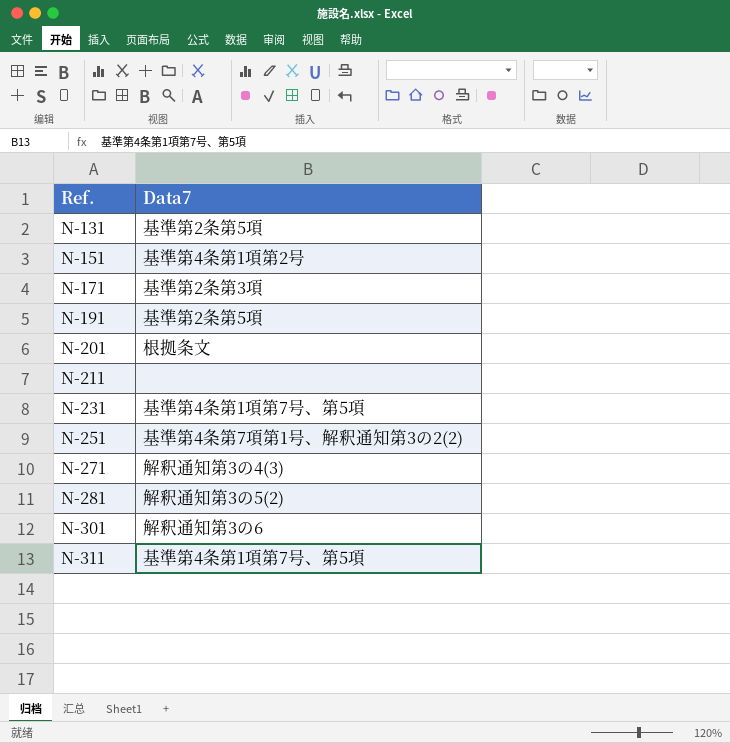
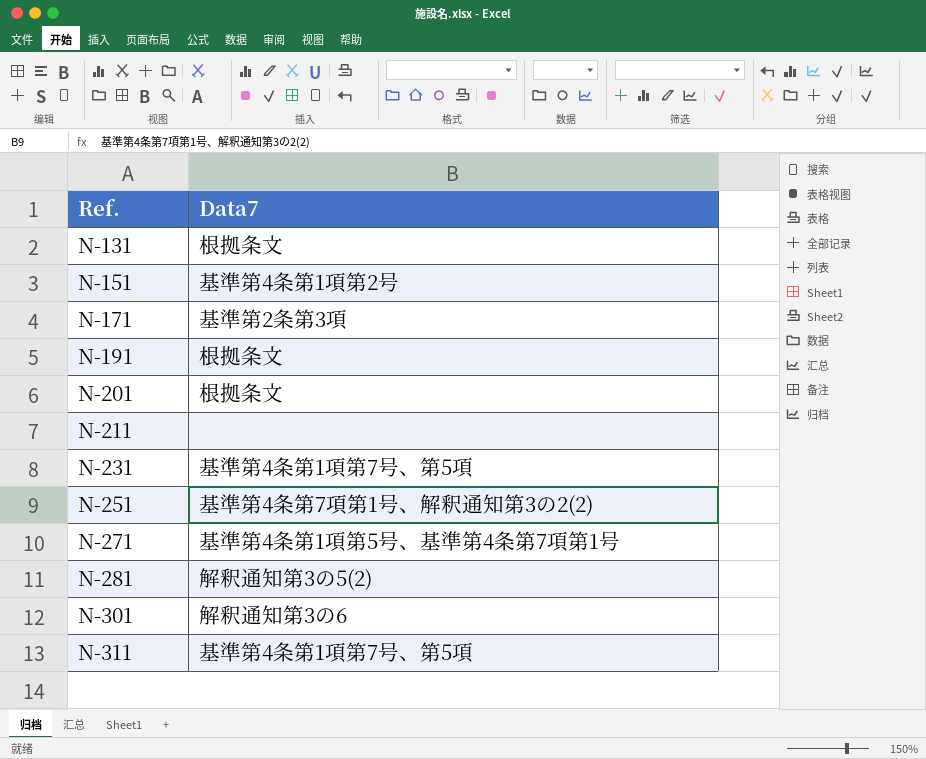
N-131 | Data7: 基準第2条第5項 -> 根拠条文
N-191 | Data7: 基準第2条第5項 -> 根拠条文
N-271 | Data7: 解釈通知第3の4(3) -> 基準第4条第1項第5号、基準第4条第7項第1号

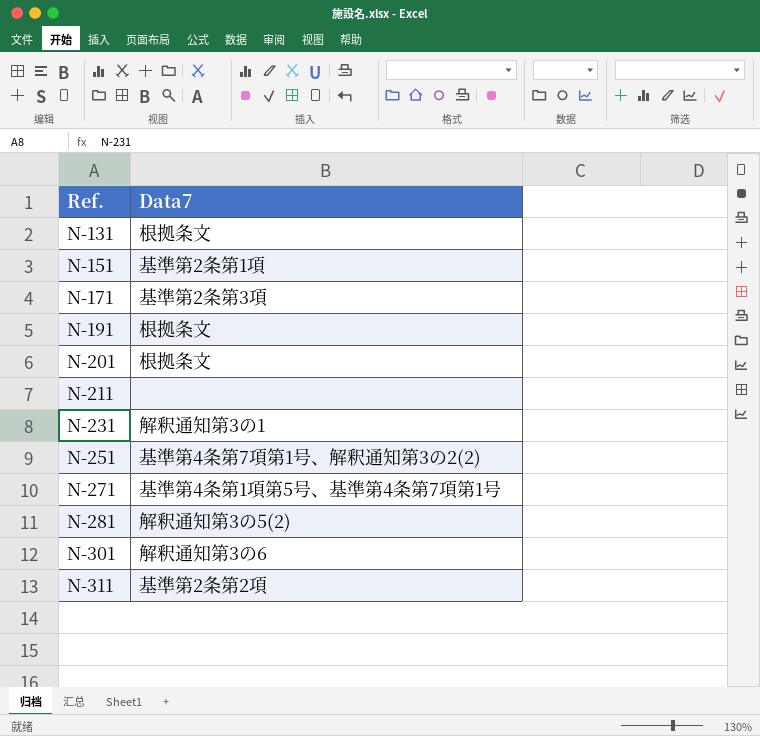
N-151 | Data7: 基準第4条第1項第2号 -> 基準第2条第1項
N-231 | Data7: 基準第4条第1項第7号、第5項 -> 解釈通知第3の1
N-311 | Data7: 基準第4条第1項第7号、第5項 -> 基準第2条第2項

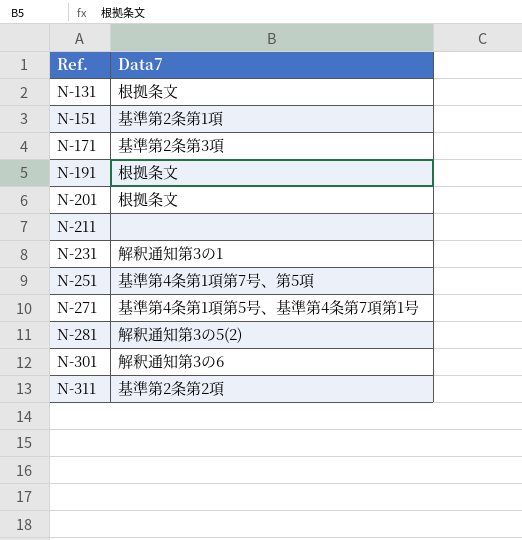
N-251 | Data7: 基準第4条第7項第1号、解釈通知第3の2(2) -> 基準第4条第1項第7号、第5項

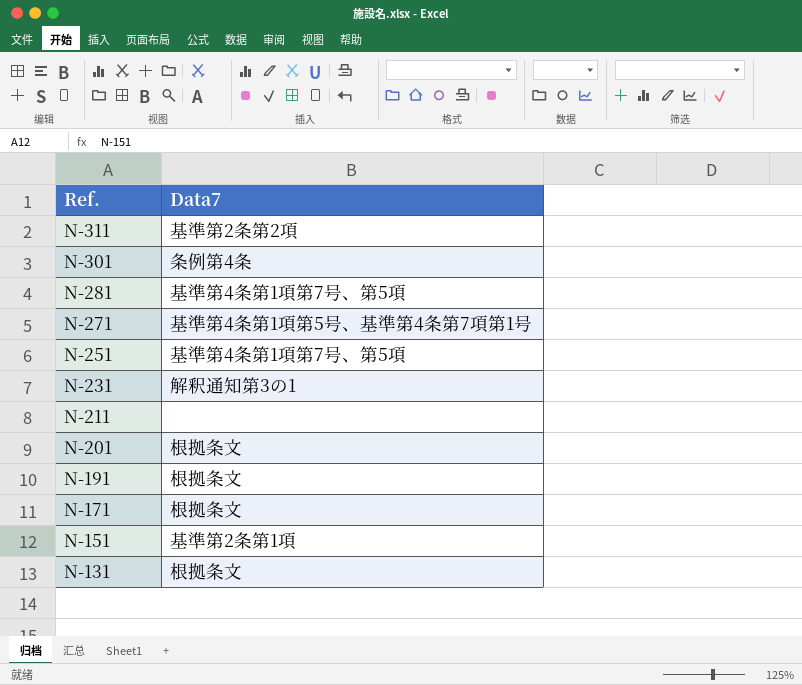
row order: Ref. ascending -> Ref. descending
N-301 | Data7: 解釈通知第3の6 -> 条例第4条
N-281 | Data7: 解釈通知第3の5(2) -> 基準第4条第1項第7号、第5項
N-171 | Data7: 基準第2条第3項 -> 根拠条文

